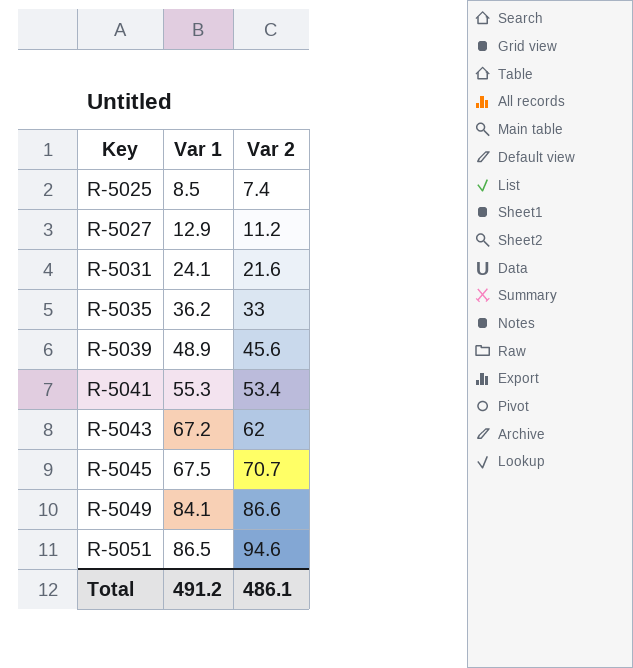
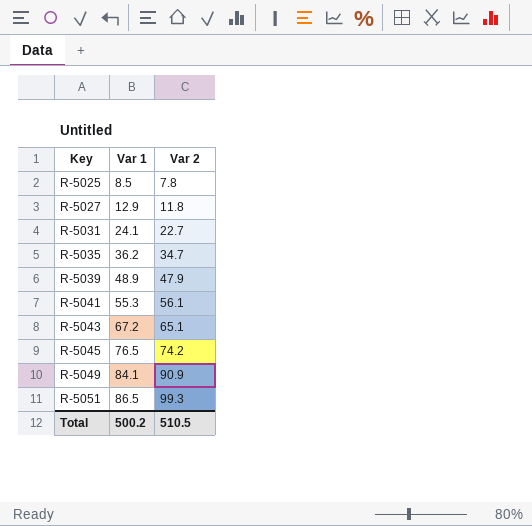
R-5025 | Var 2: 7.4 -> 7.8
R-5027 | Var 2: 11.2 -> 11.8
R-5031 | Var 2: 21.6 -> 22.7
R-5035 | Var 2: 33 -> 34.7
R-5039 | Var 2: 45.6 -> 47.9
R-5041 | Var 2: 53.4 -> 56.1
R-5043 | Var 2: 62 -> 65.1
R-5045 | Var 1: 67.5 -> 76.5
R-5045 | Var 2: 70.7 -> 74.2
R-5049 | Var 2: 86.6 -> 90.9
R-5051 | Var 2: 94.6 -> 99.3
Total | Var 1: 491.2 -> 500.2
Total | Var 2: 486.1 -> 510.5

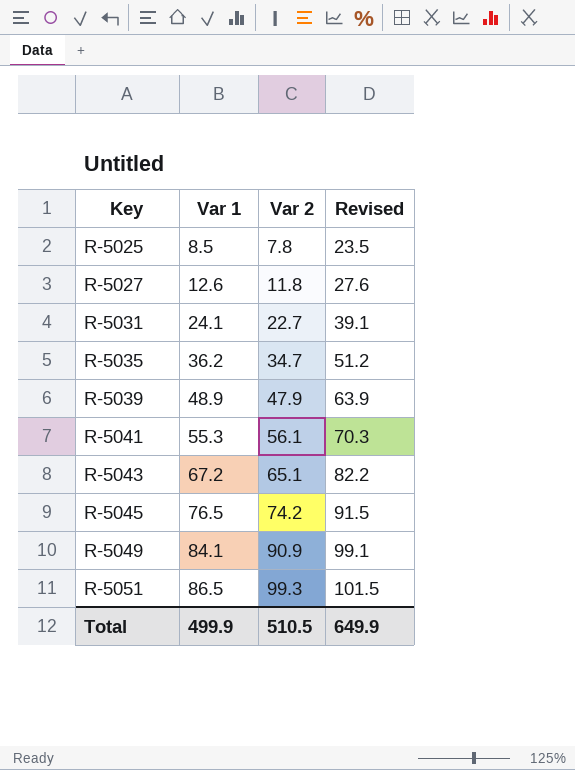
column Revised | formula: none -> [Var 1] + 15
R-5027 | Var 1: 12.9 -> 12.6
Total | Var 1: 500.2 -> 499.9

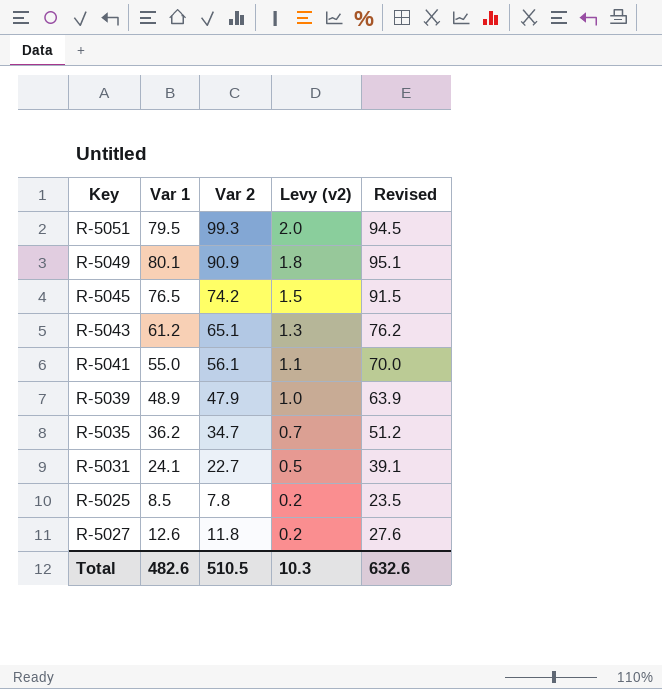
row order: Key ascending -> Levy (v2) descending
column Levy (v2) | formula: none -> [Var 2] * 0.02
R-5051 | Var 1: 86.5 -> 79.5
R-5051 | Revised: 101.5 -> 94.5
R-5049 | Var 1: 84.1 -> 80.1
R-5049 | Revised: 99.1 -> 95.1
R-5043 | Var 1: 67.2 -> 61.2
R-5043 | Revised: 82.2 -> 76.2
R-5041 | Var 1: 55.3 -> 55.0
R-5041 | Revised: 70.3 -> 70.0
Total | Var 1: 499.9 -> 482.6
Total | Revised: 649.9 -> 632.6

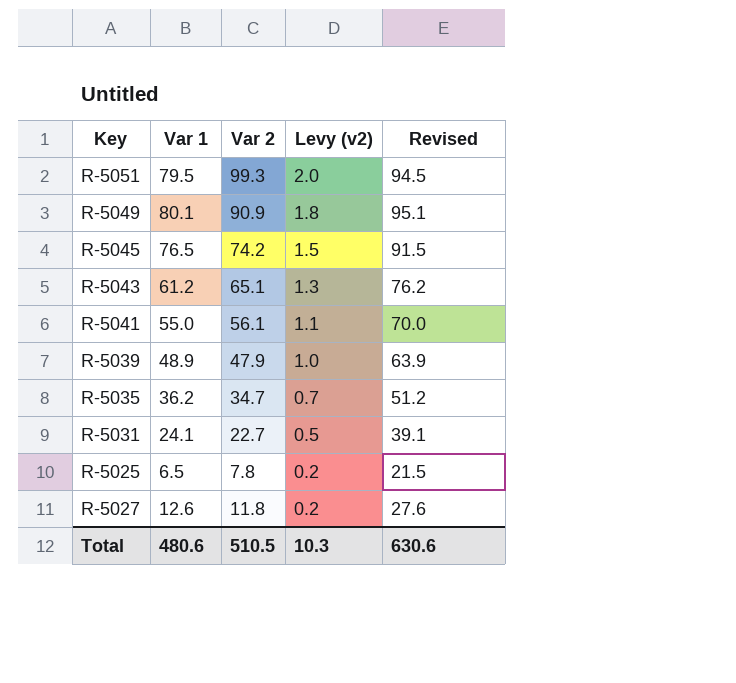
R-5025 | Var 1: 8.5 -> 6.5
R-5025 | Revised: 23.5 -> 21.5
Total | Var 1: 482.6 -> 480.6
Total | Revised: 632.6 -> 630.6

